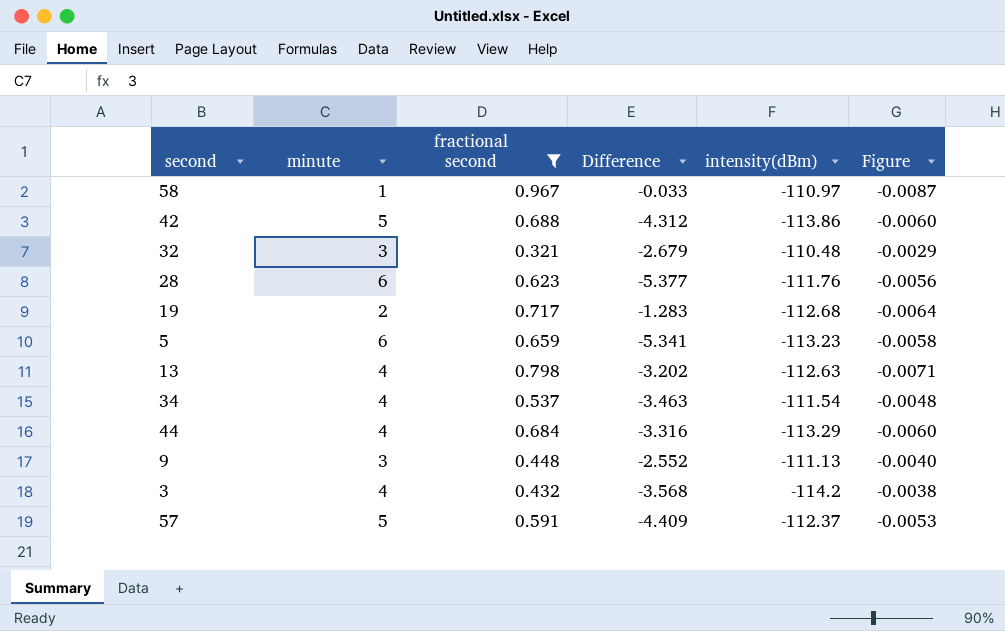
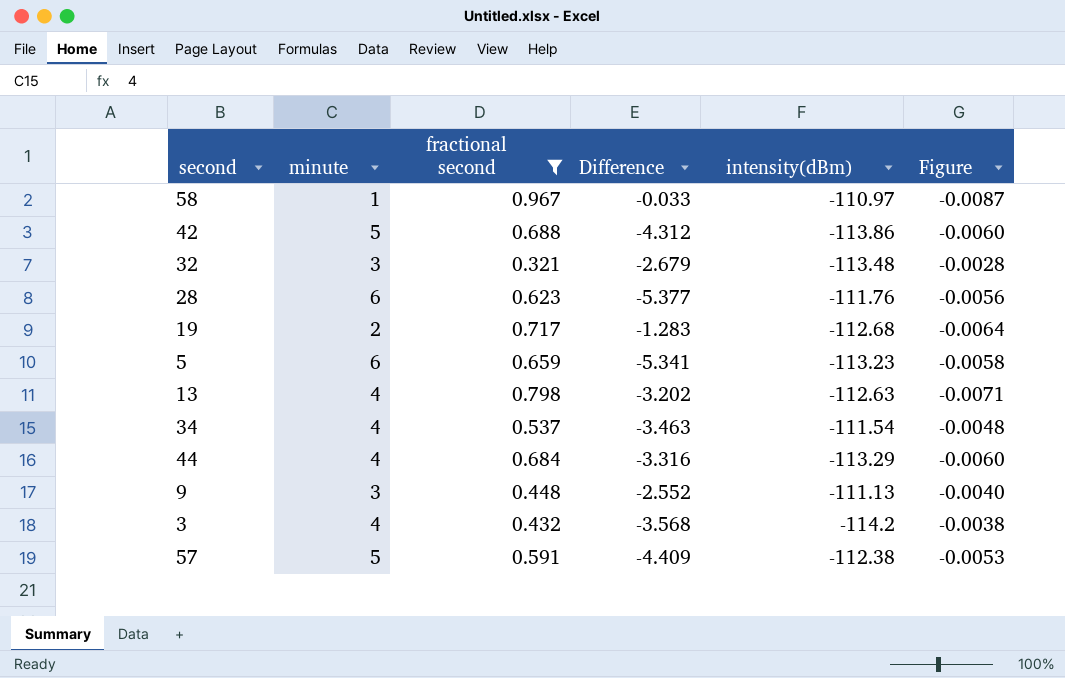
32 | intensity(dBm): -110.48 -> -113.48
32 | Figure: -0.0029 -> -0.0028
57 | intensity(dBm): -112.37 -> -112.38

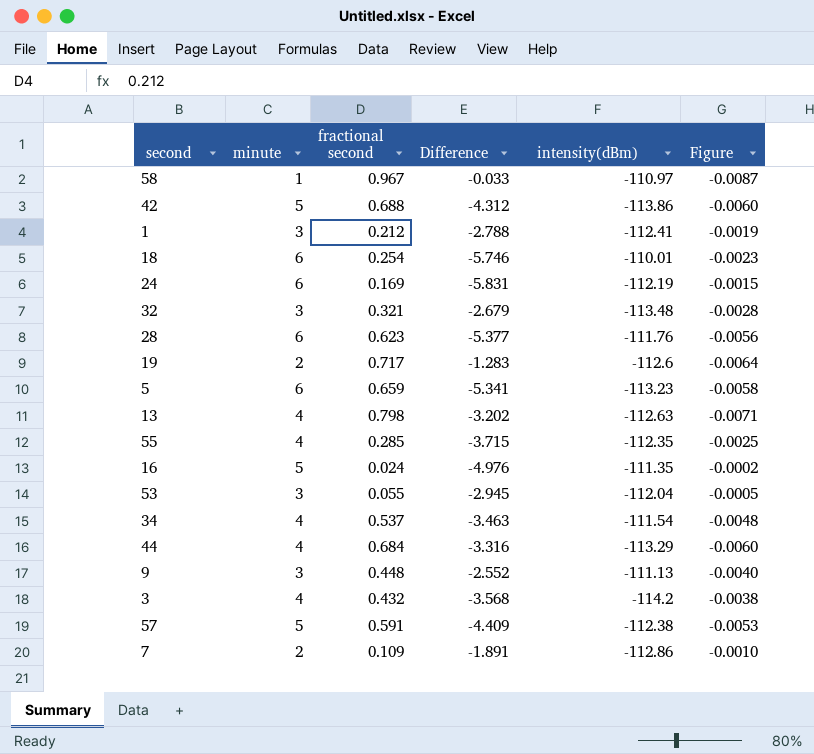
filter: fractional second >= 0.321 -> none
19 | intensity(dBm): -112.68 -> -112.6

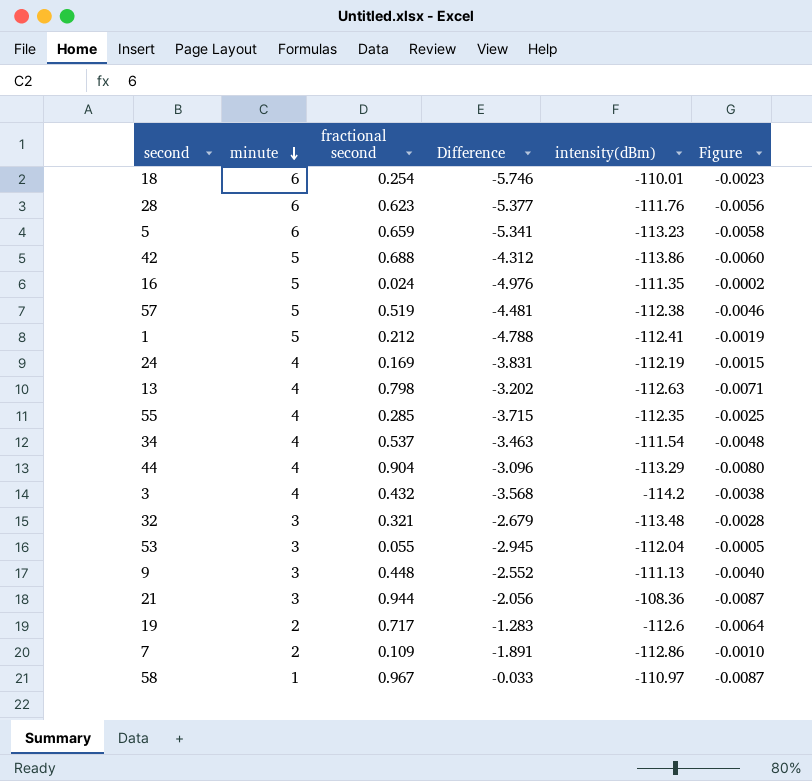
row order: none -> minute descending
57 | fractional second: 0.591 -> 0.519
57 | Difference: -4.409 -> -4.481
57 | Figure: -0.0053 -> -0.0046
1 | minute: 3 -> 5
1 | Difference: -2.788 -> -4.788
24 | minute: 6 -> 4
24 | Difference: -5.831 -> -3.831
44 | fractional second: 0.684 -> 0.904
44 | Difference: -3.316 -> -3.096
44 | Figure: -0.0060 -> -0.0080
row 21: none -> 3 | 0.944 | -2.056 | -108.36 | -0.0087

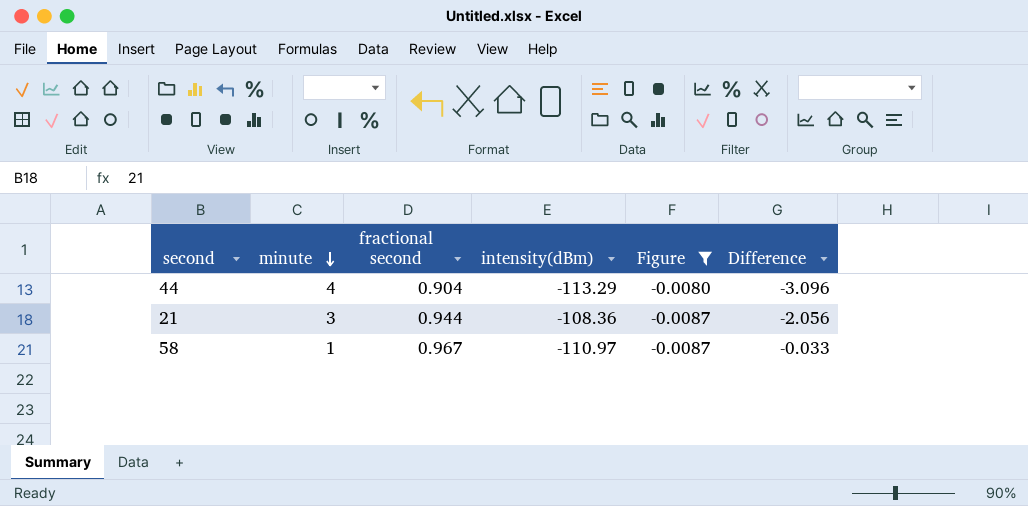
filter: none -> Figure <= -0.0080
column Difference | position: 4 -> 6

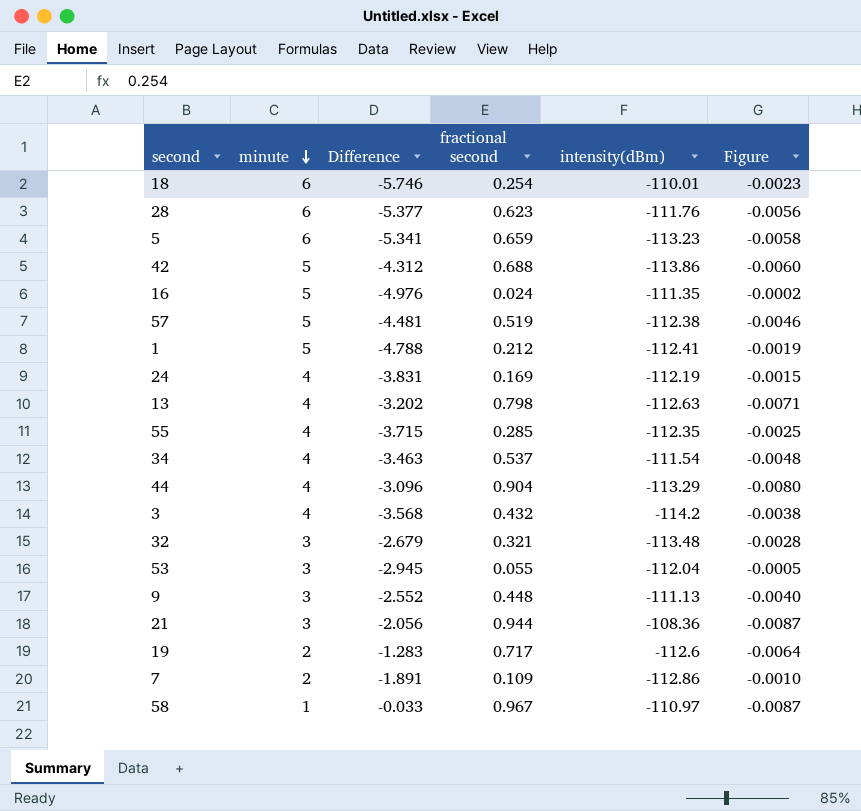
filter: Figure <= -0.0080 -> none
column Difference | position: 6 -> 3

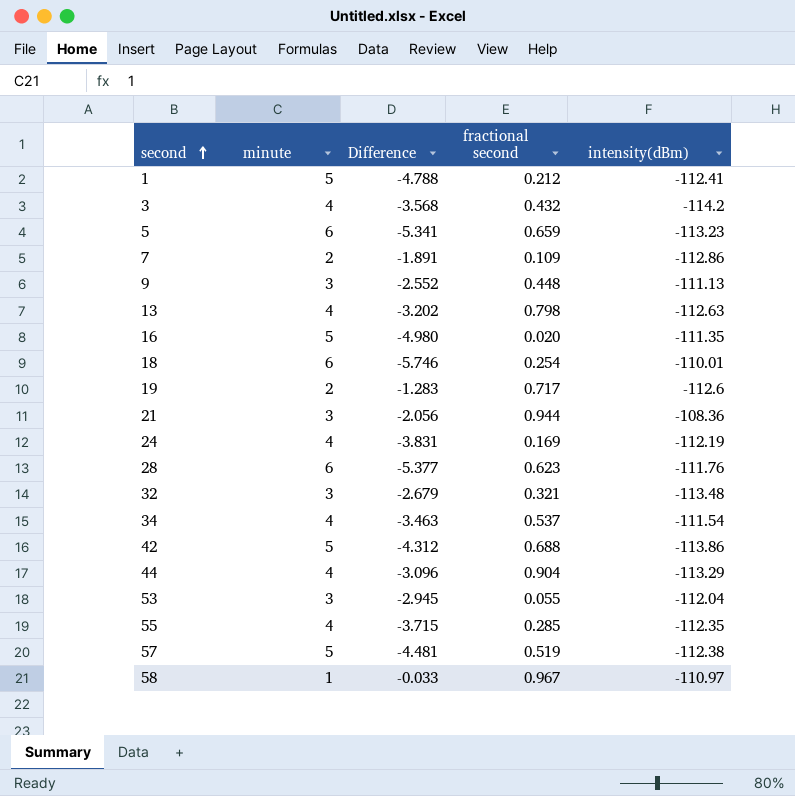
row order: minute descending -> second ascending
column Figure | formula: [fractional second] / [intensity(dBm)] -> none
16 | Difference: -4.976 -> -4.980
16 | fractional second: 0.024 -> 0.020

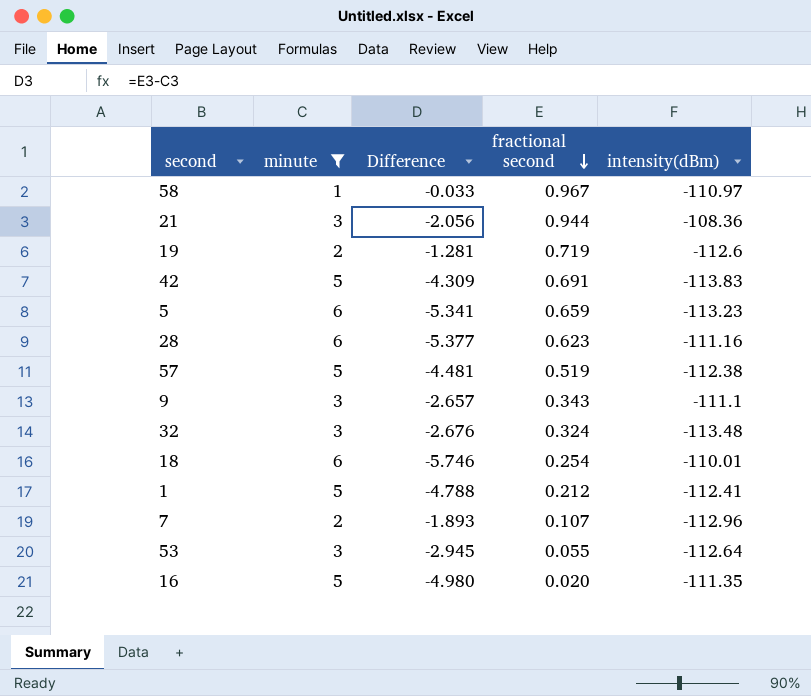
filter: none -> minute != 4
row order: second ascending -> fractional second descending
19 | Difference: -1.283 -> -1.281
19 | fractional second: 0.717 -> 0.719
42 | Difference: -4.312 -> -4.309
42 | fractional second: 0.688 -> 0.691
42 | intensity(dBm): -113.86 -> -113.83
28 | intensity(dBm): -111.76 -> -111.16
9 | Difference: -2.552 -> -2.657
9 | fractional second: 0.448 -> 0.343
9 | intensity(dBm): -111.13 -> -111.1
32 | Difference: -2.679 -> -2.676
32 | fractional second: 0.321 -> 0.324
7 | Difference: -1.891 -> -1.893
7 | fractional second: 0.109 -> 0.107
7 | intensity(dBm): -112.86 -> -112.96
53 | intensity(dBm): -112.04 -> -112.64

